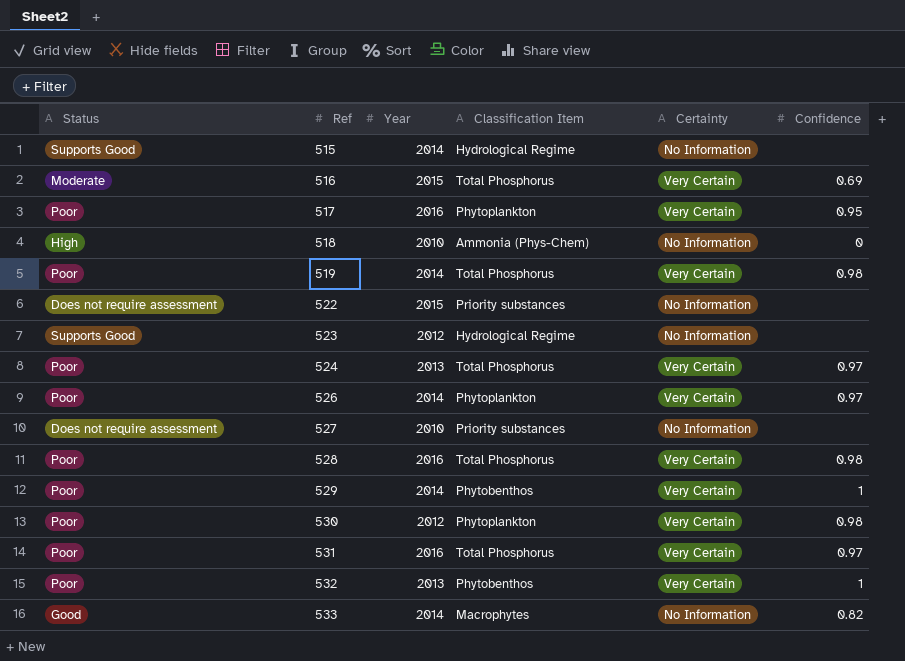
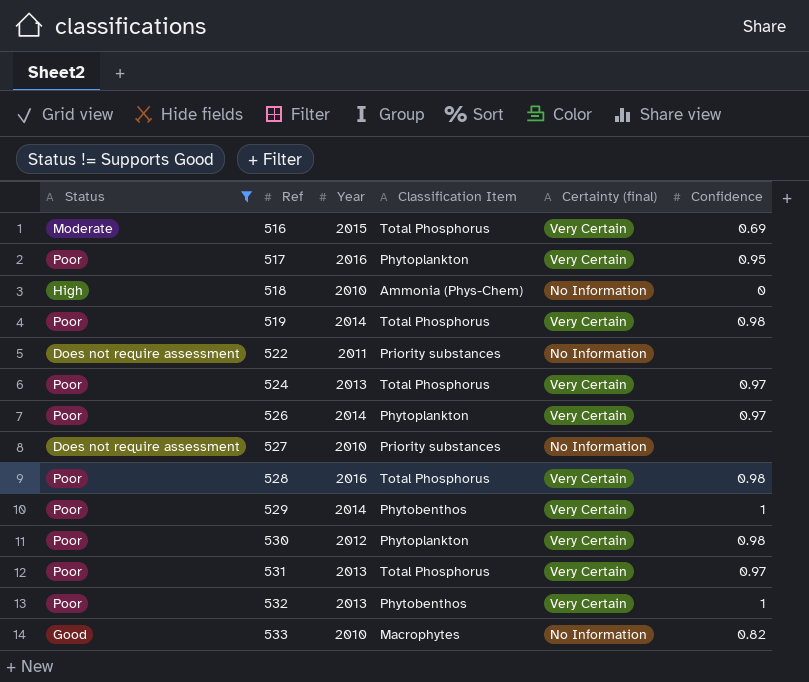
filter: none -> Status != Supports Good
column name: Certainty -> Certainty (final)
522 | Year: 2015 -> 2011
531 | Year: 2016 -> 2013
533 | Year: 2014 -> 2010

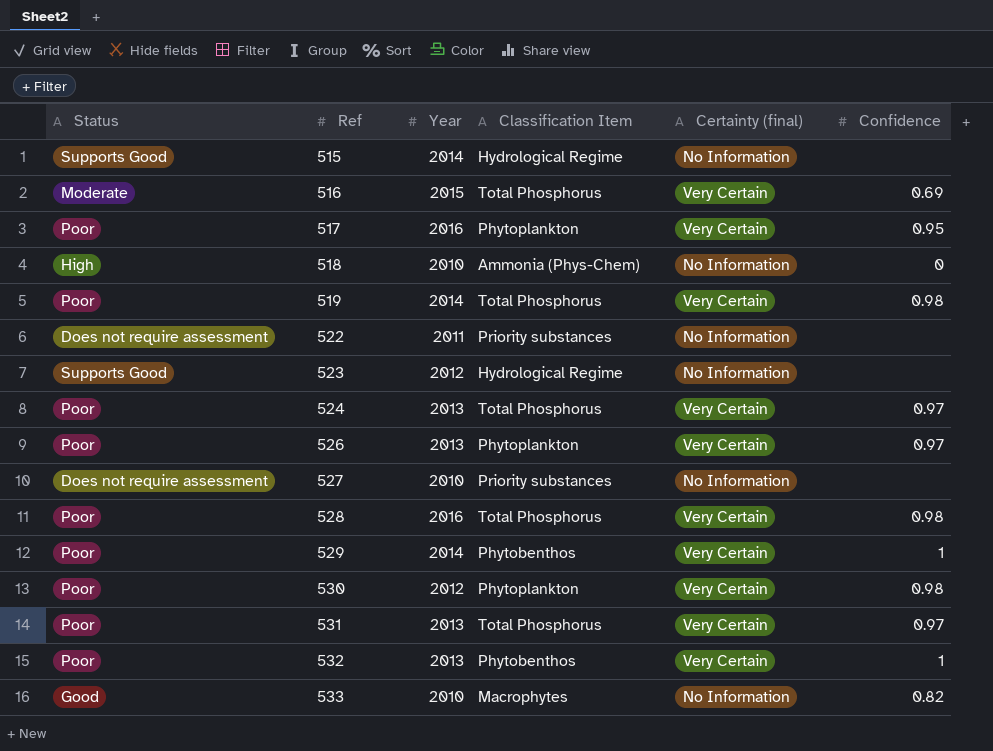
filter: Status != Supports Good -> none
526 | Year: 2014 -> 2013

